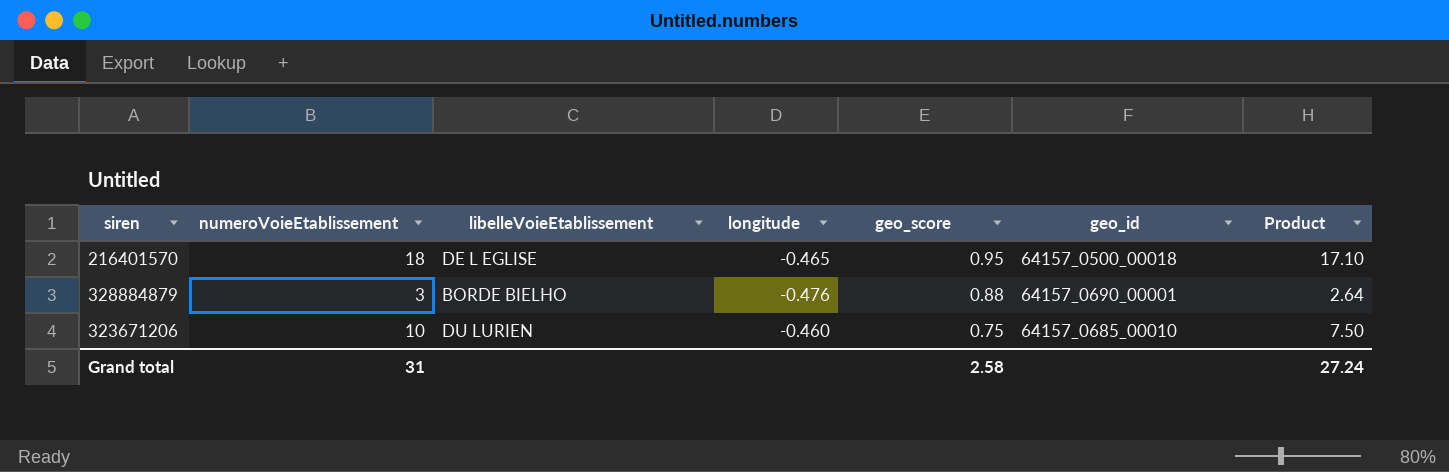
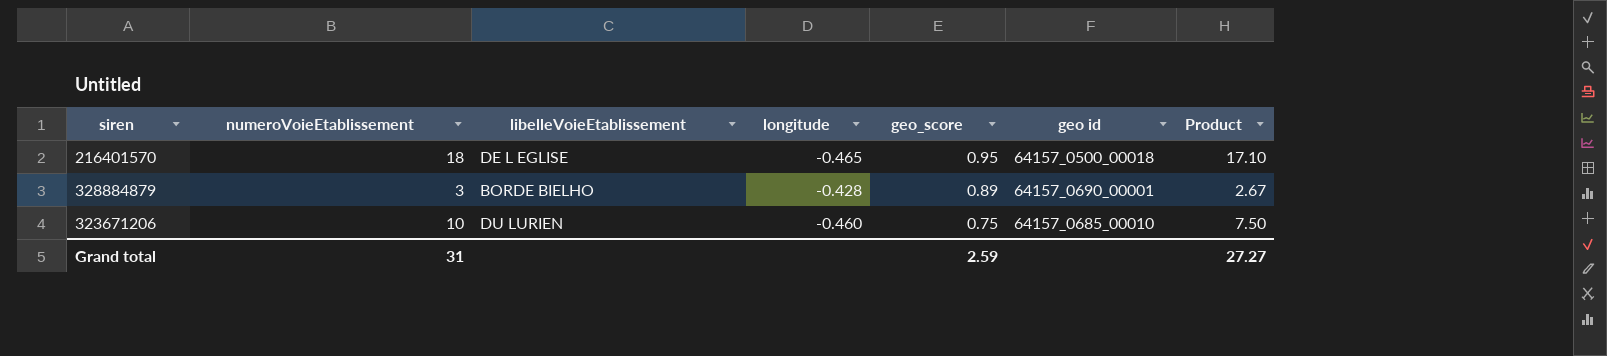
column name: geo_id -> geo id
328884879 | longitude: -0.476 -> -0.428
328884879 | geo_score: 0.88 -> 0.89
328884879 | Product: 2.64 -> 2.67
Grand total | geo_score: 2.58 -> 2.59
Grand total | Product: 27.24 -> 27.27

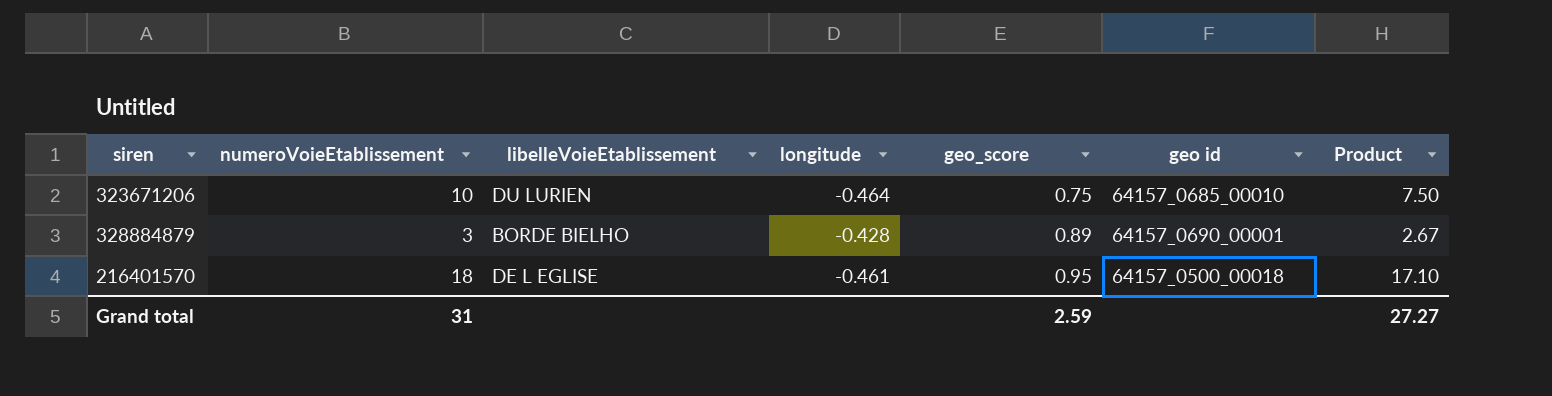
row order: geo_score descending -> geo_score ascending
323671206 | longitude: -0.460 -> -0.464
216401570 | longitude: -0.465 -> -0.461

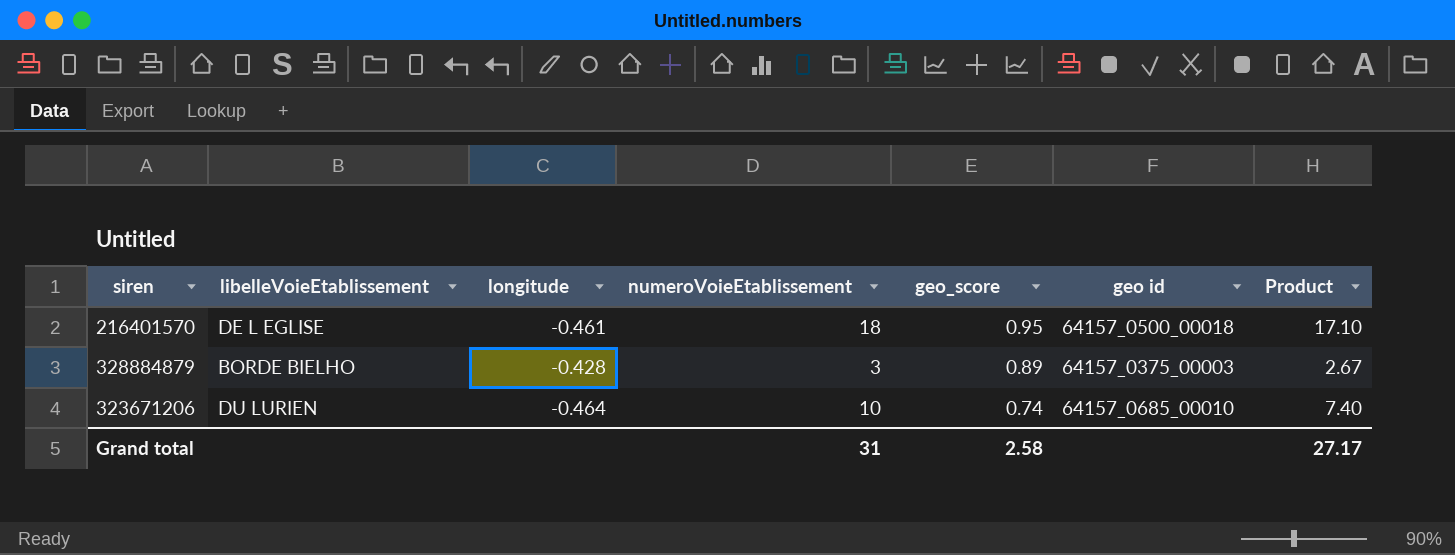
row order: geo_score ascending -> geo_score descending
column numeroVoieEtablissement | position: 2 -> 4
328884879 | geo id: 64157_0690_00001 -> 64157_0375_00003
323671206 | geo_score: 0.75 -> 0.74
323671206 | Product: 7.50 -> 7.40
Grand total | geo_score: 2.59 -> 2.58
Grand total | Product: 27.27 -> 27.17

